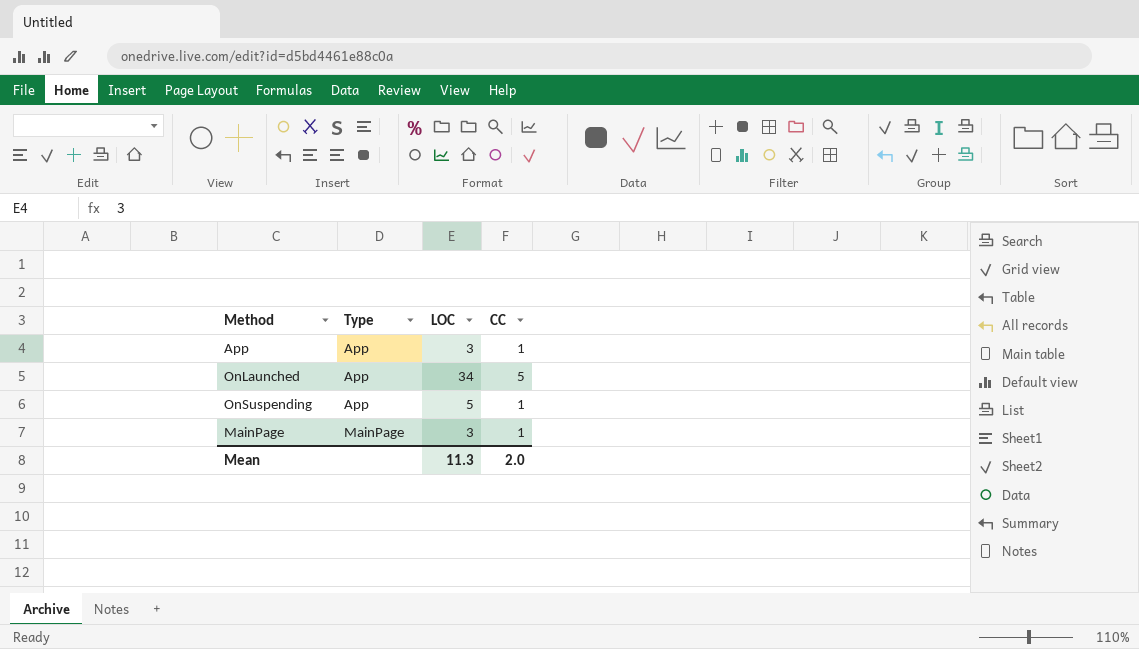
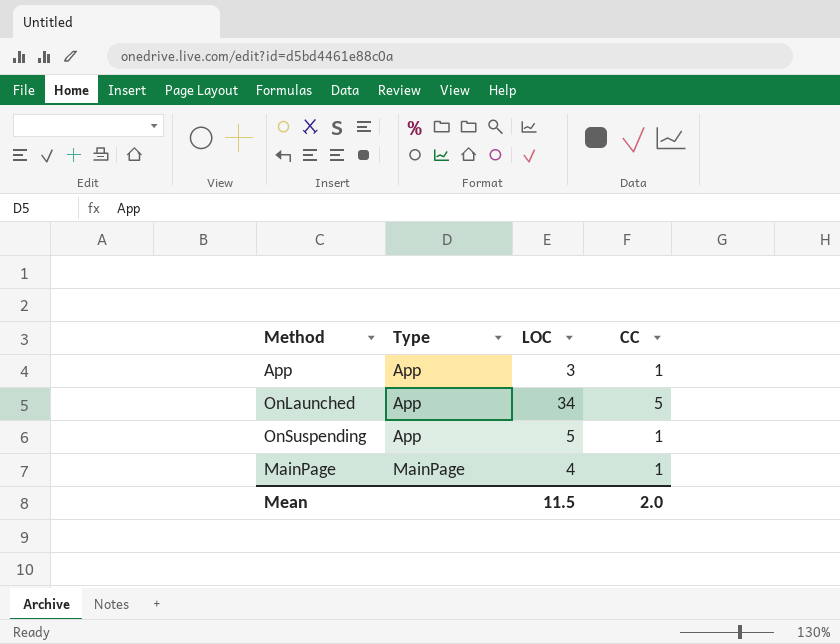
MainPage | LOC: 3 -> 4
Mean | LOC: 11.3 -> 11.5

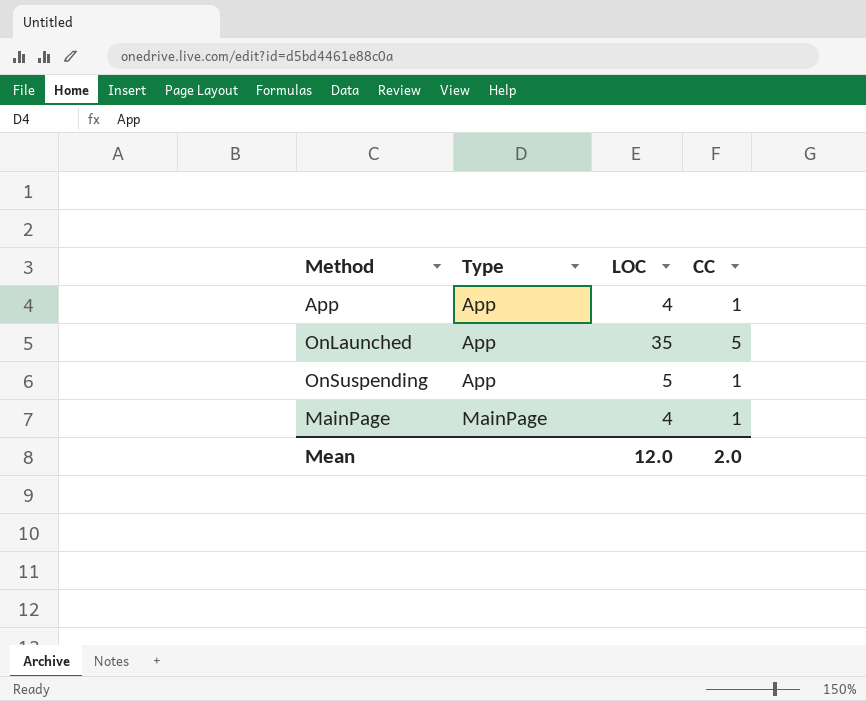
App | LOC: 3 -> 4
OnLaunched | LOC: 34 -> 35
Mean | LOC: 11.5 -> 12.0

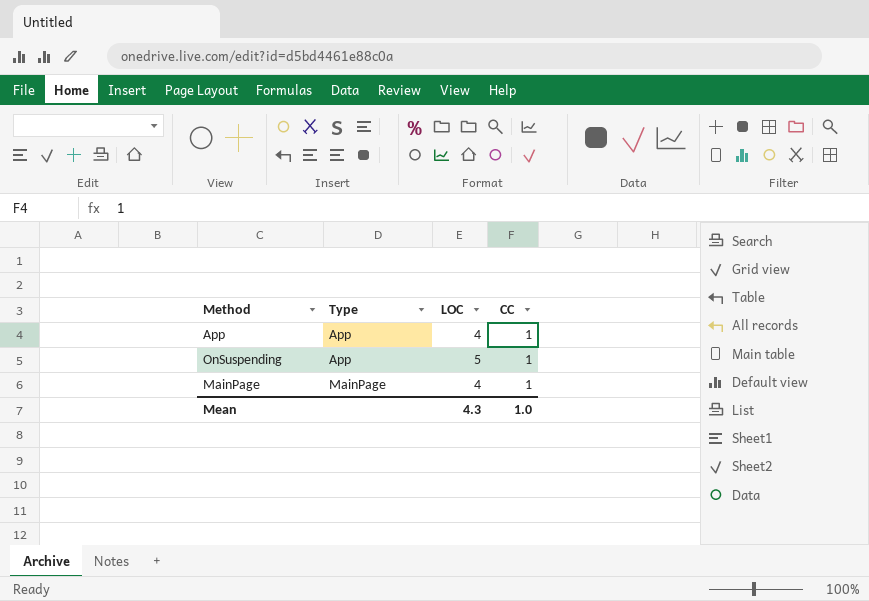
row OnLaunched: App | 35 | 5 -> none
Mean | LOC: 12.0 -> 4.3
Mean | CC: 2.0 -> 1.0

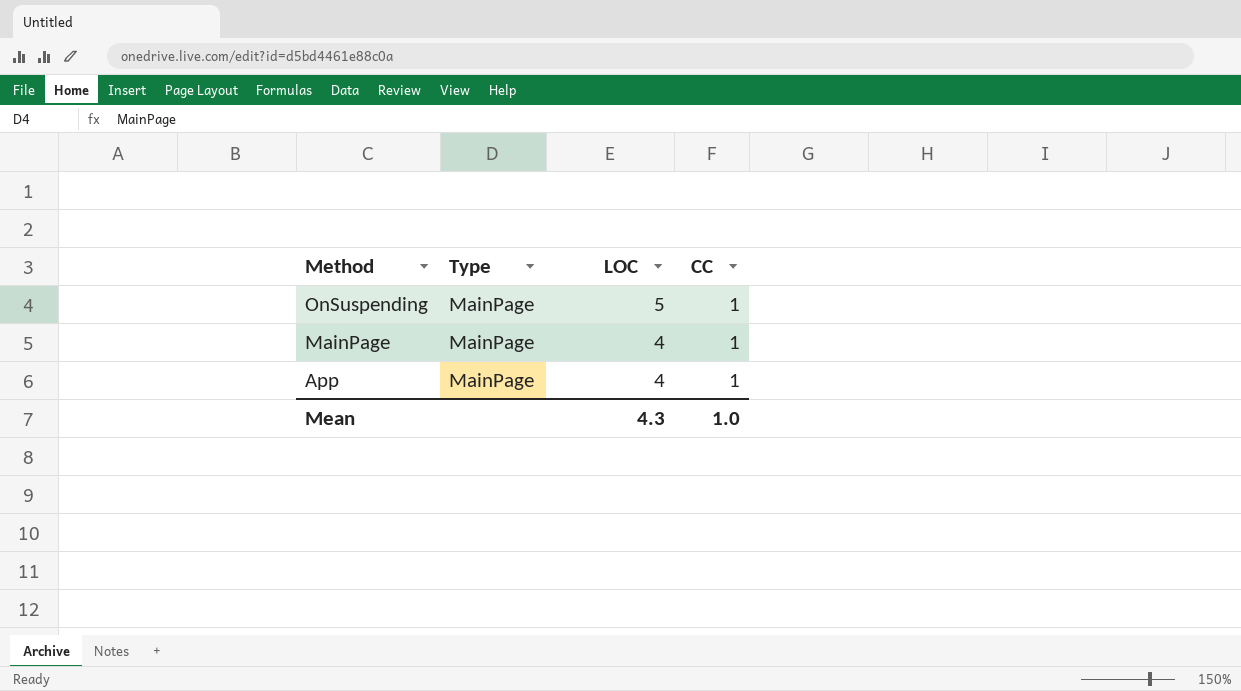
row order: Type ascending -> Method descending
OnSuspending | Type: App -> MainPage
App | Type: App -> MainPage

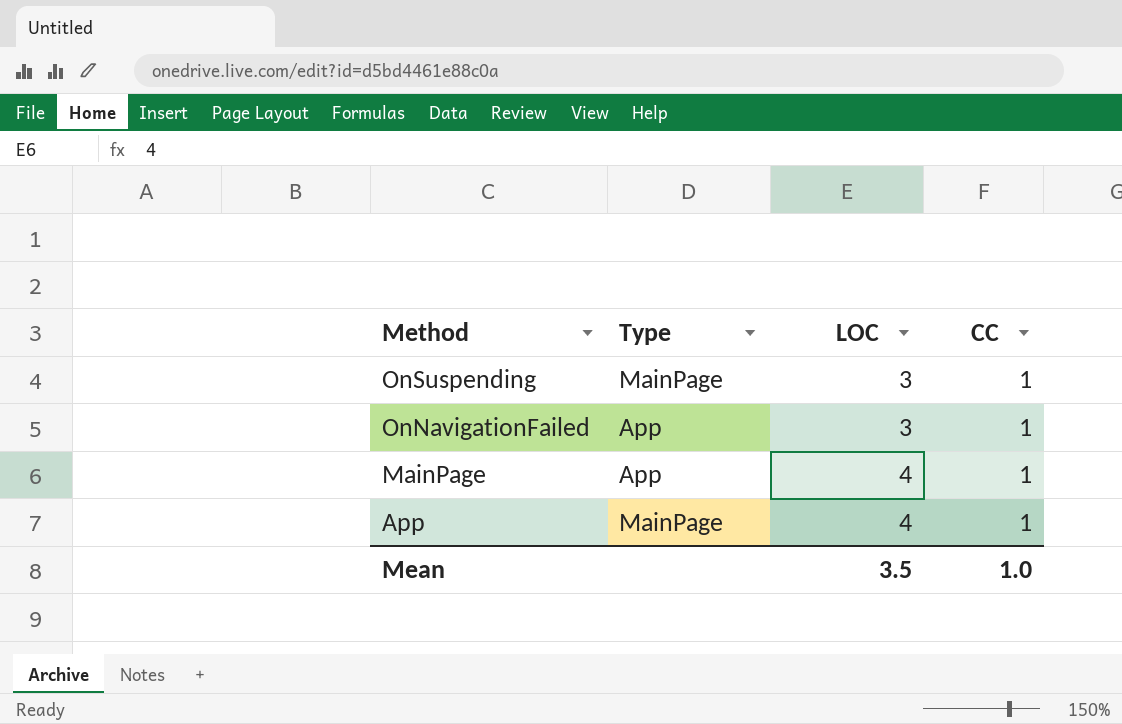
OnSuspending | LOC: 5 -> 3
row OnNavigationFailed: none -> App | 3 | 1
MainPage | Type: MainPage -> App
Mean | LOC: 4.3 -> 3.5

